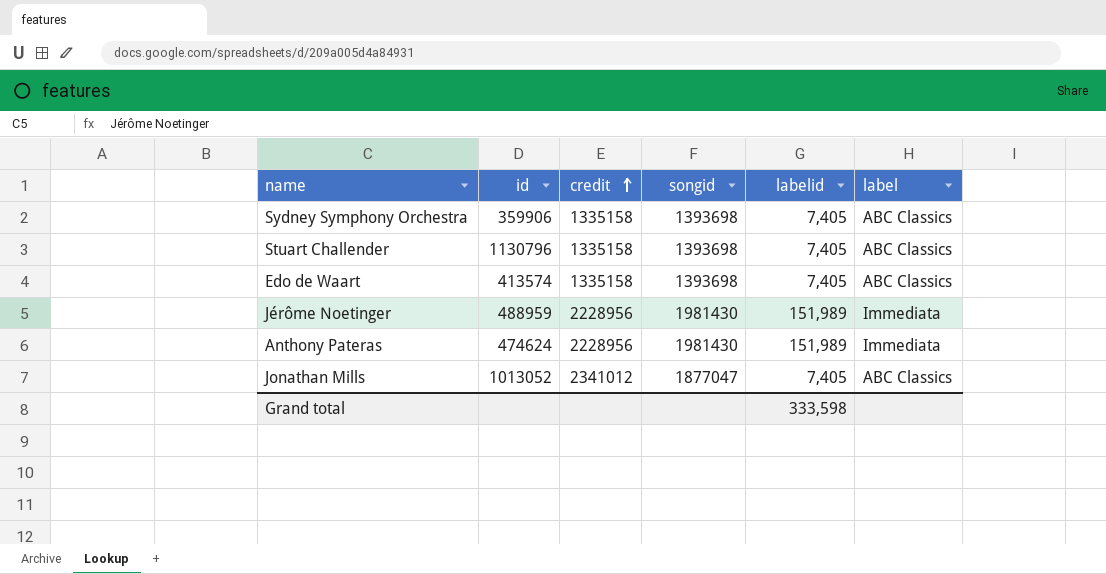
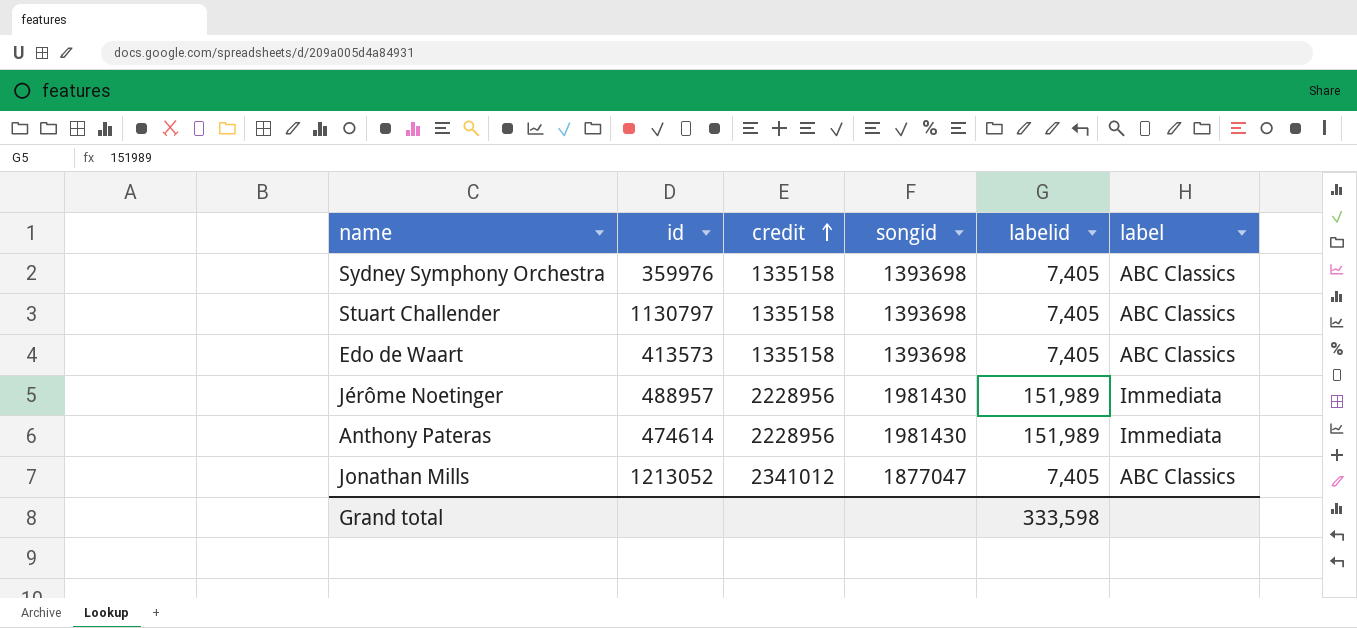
Sydney Symphony Orchestra | id: 359906 -> 359976
Stuart Challender | id: 1130796 -> 1130797
Edo de Waart | id: 413574 -> 413573
Jérôme Noetinger | id: 488959 -> 488957
Anthony Pateras | id: 474624 -> 474614
Jonathan Mills | id: 1013052 -> 1213052

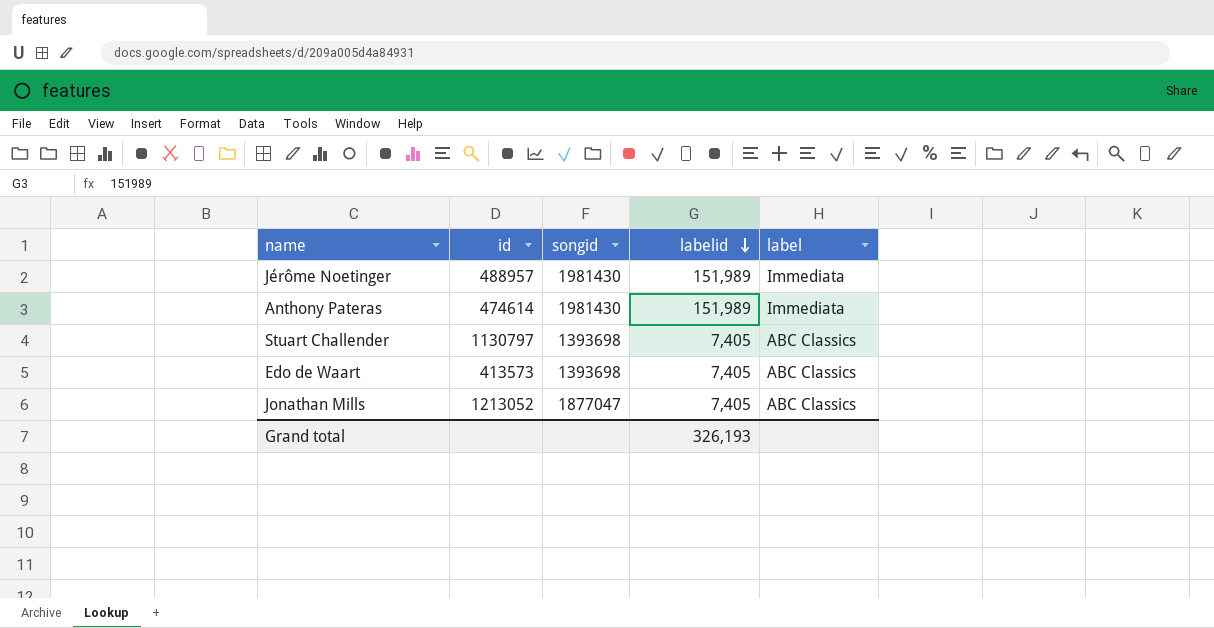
row order: credit ascending -> labelid descending
column credit | position: 3 -> none
row Sydney Symphony Orchestra: 359976 | 1335158 | 1393698 | 7,405 | ABC Classics -> none
Grand total | labelid: 333,598 -> 326,193

